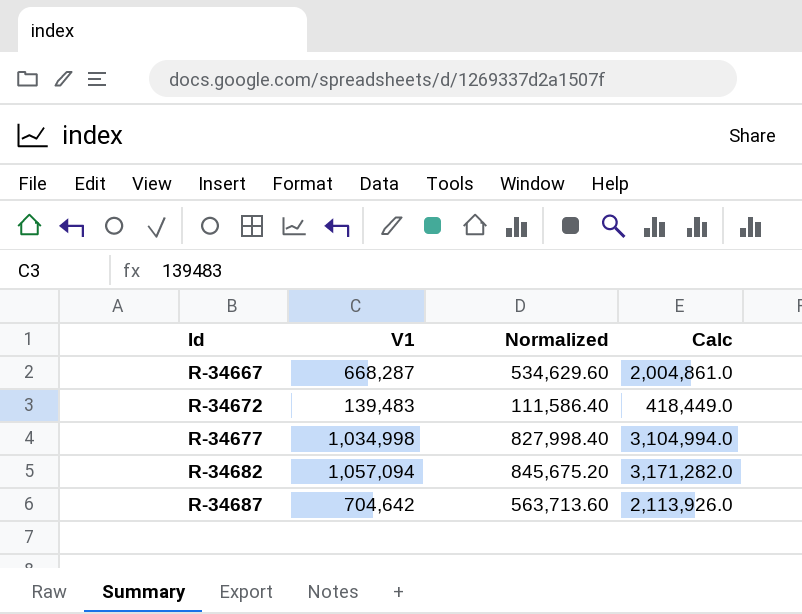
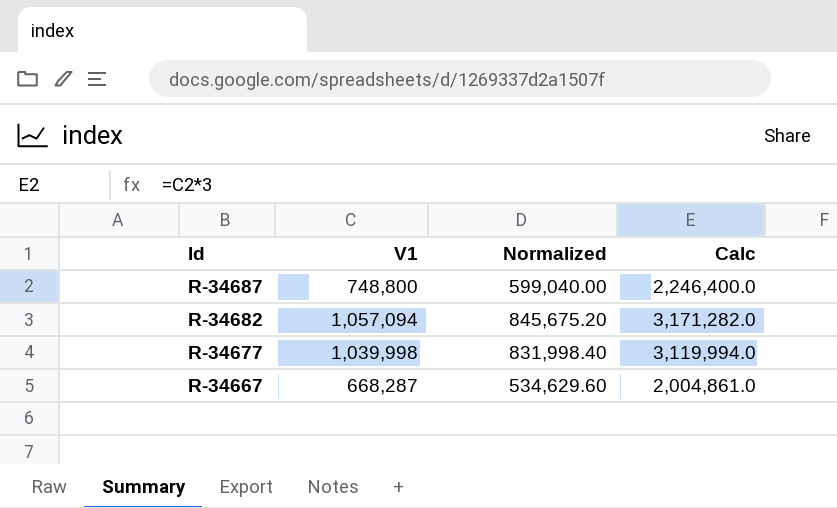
row order: Id ascending -> Id descending
row R-34672: 139,483 | 111,586.40 | 418,449.0 -> none
R-34687 | V1: 704,642 -> 748,800
R-34687 | Normalized: 563,713.60 -> 599,040.00
R-34687 | Calc: 2,113,926.0 -> 2,246,400.0
R-34677 | V1: 1,034,998 -> 1,039,998
R-34677 | Normalized: 827,998.40 -> 831,998.40
R-34677 | Calc: 3,104,994.0 -> 3,119,994.0

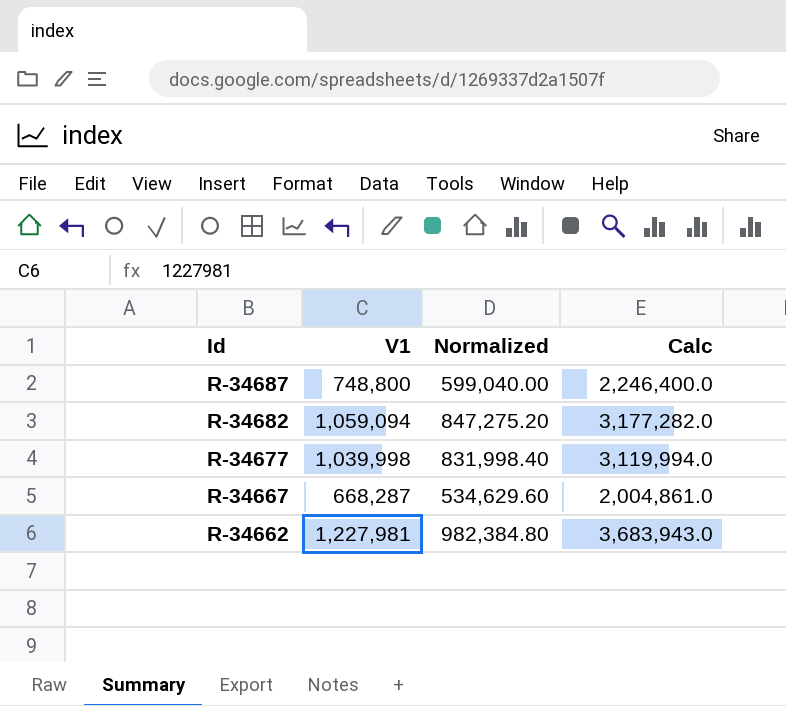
R-34682 | V1: 1,057,094 -> 1,059,094
R-34682 | Normalized: 845,675.20 -> 847,275.20
R-34682 | Calc: 3,171,282.0 -> 3,177,282.0
row R-34662: none -> 1,227,981 | 982,384.80 | 3,683,943.0

